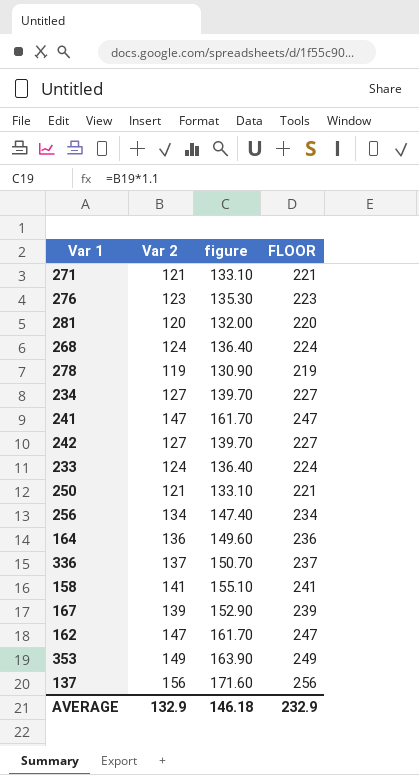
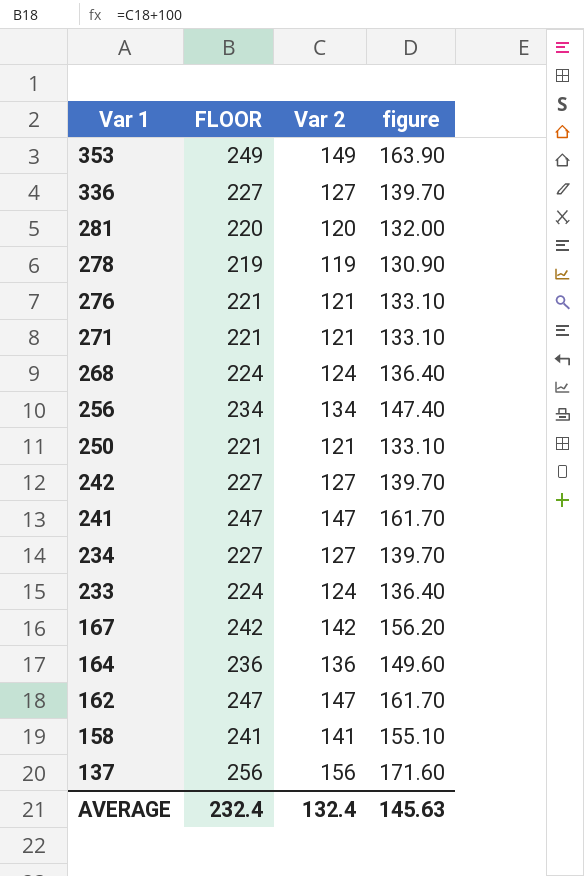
row order: none -> Var 1 descending
column FLOOR | position: 4 -> 2
336 | FLOOR: 237 -> 227
336 | Var 2: 137 -> 127
336 | figure: 150.70 -> 139.70
276 | FLOOR: 223 -> 221
276 | Var 2: 123 -> 121
276 | figure: 135.30 -> 133.10
167 | FLOOR: 239 -> 242
167 | Var 2: 139 -> 142
167 | figure: 152.90 -> 156.20
AVERAGE | FLOOR: 232.9 -> 232.4
AVERAGE | Var 2: 132.9 -> 132.4
AVERAGE | figure: 146.18 -> 145.63

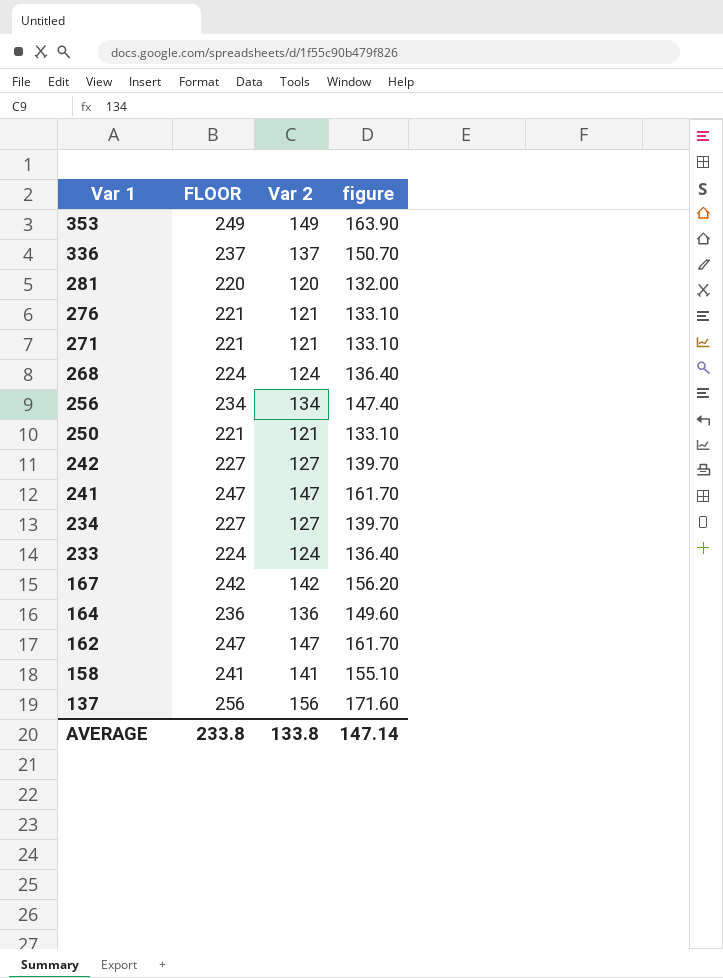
row 278: 219 | 119 | 130.90 -> none
336 | FLOOR: 227 -> 237
336 | Var 2: 127 -> 137
336 | figure: 139.70 -> 150.70
AVERAGE | FLOOR: 232.4 -> 233.8
AVERAGE | Var 2: 132.4 -> 133.8
AVERAGE | figure: 145.63 -> 147.14

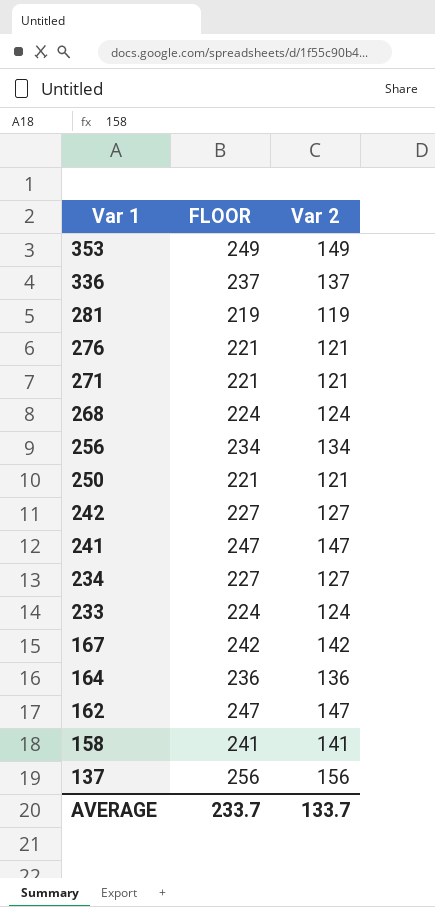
column figure | formula: [Var 2] * 1.1 -> none
281 | FLOOR: 220 -> 219
281 | Var 2: 120 -> 119
AVERAGE | FLOOR: 233.8 -> 233.7
AVERAGE | Var 2: 133.8 -> 133.7

